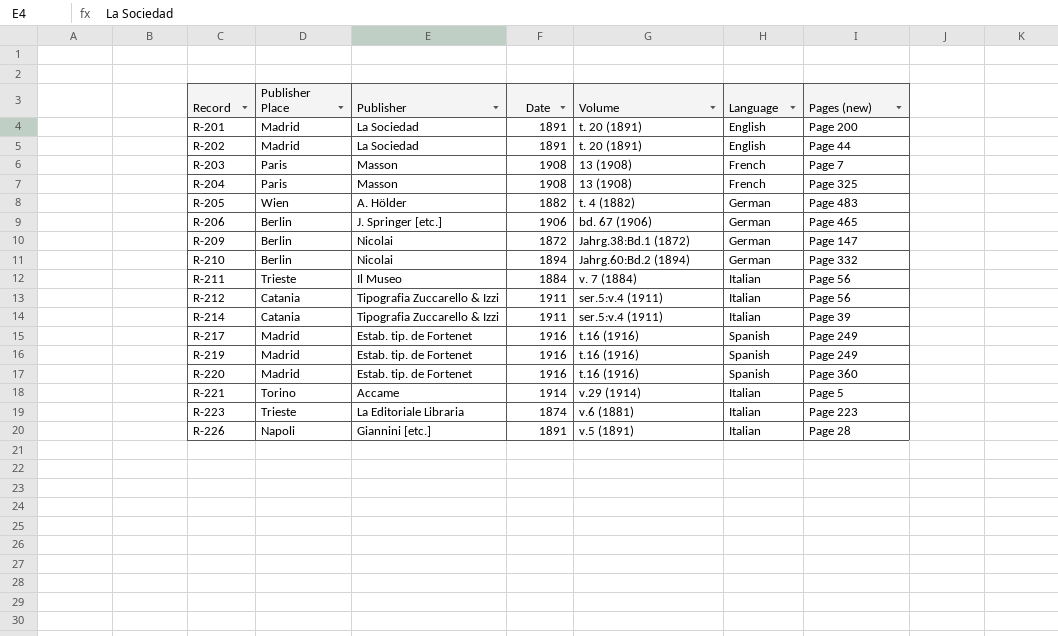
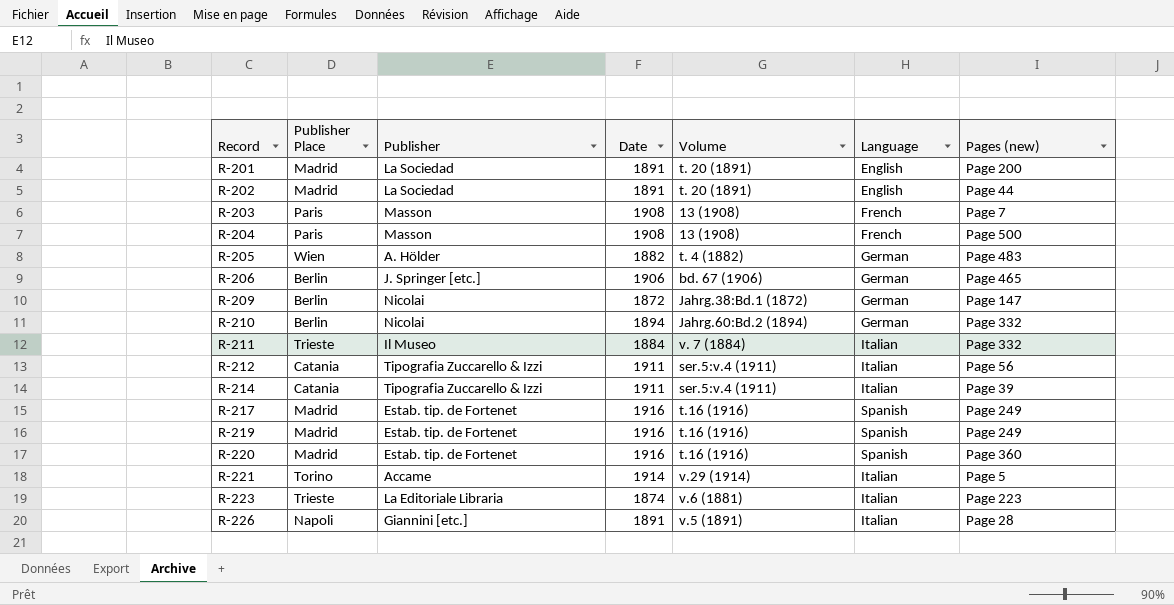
R-204 | Pages (new): Page 325 -> Page 500
R-211 | Pages (new): Page 56 -> Page 332

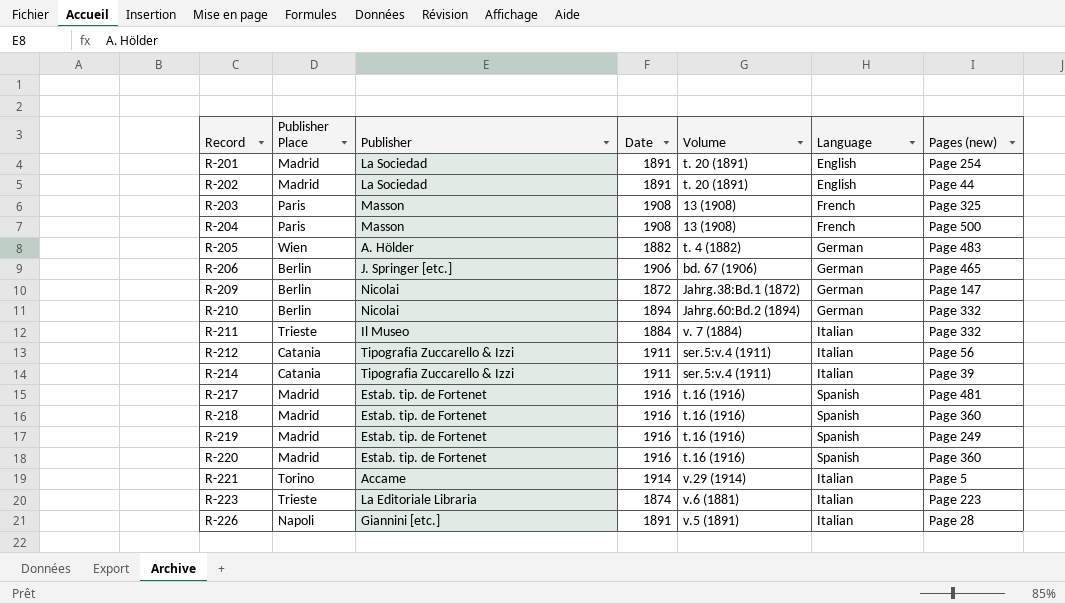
R-201 | Pages (new): Page 200 -> Page 254
R-203 | Pages (new): Page 7 -> Page 325
R-217 | Pages (new): Page 249 -> Page 481
row R-218: none -> Madrid | Estab. tip. de Fortenet | 1916 | t.16 (1916) | Spanish | Page 360

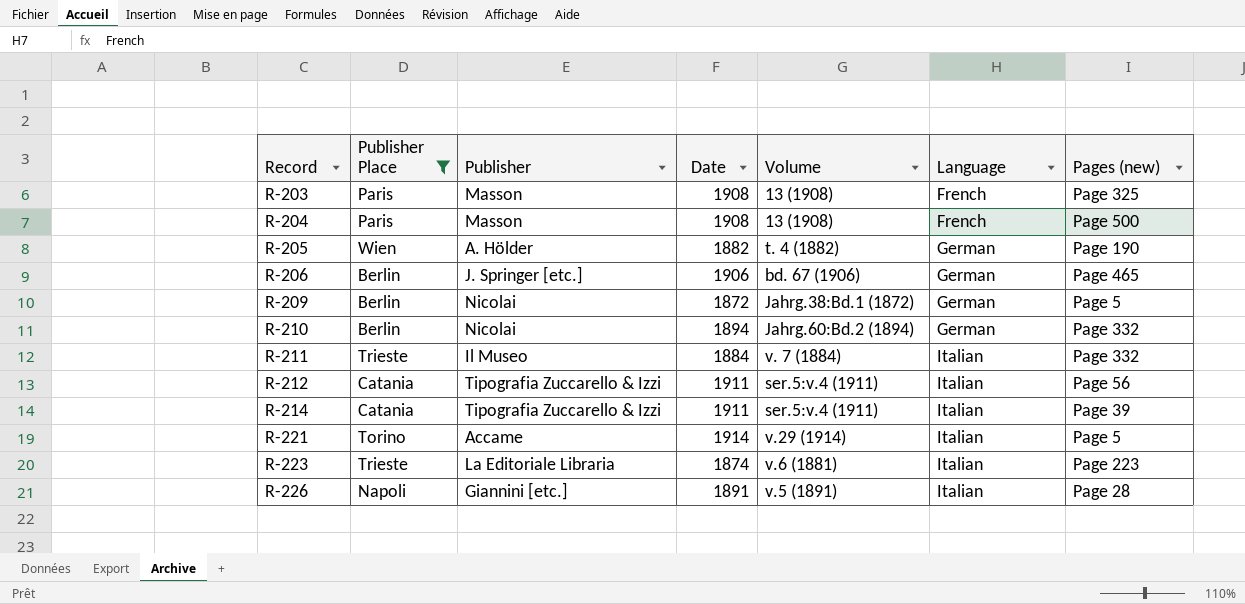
filter: none -> Publisher Place != Madrid
R-205 | Pages (new): Page 483 -> Page 190
R-209 | Pages (new): Page 147 -> Page 5

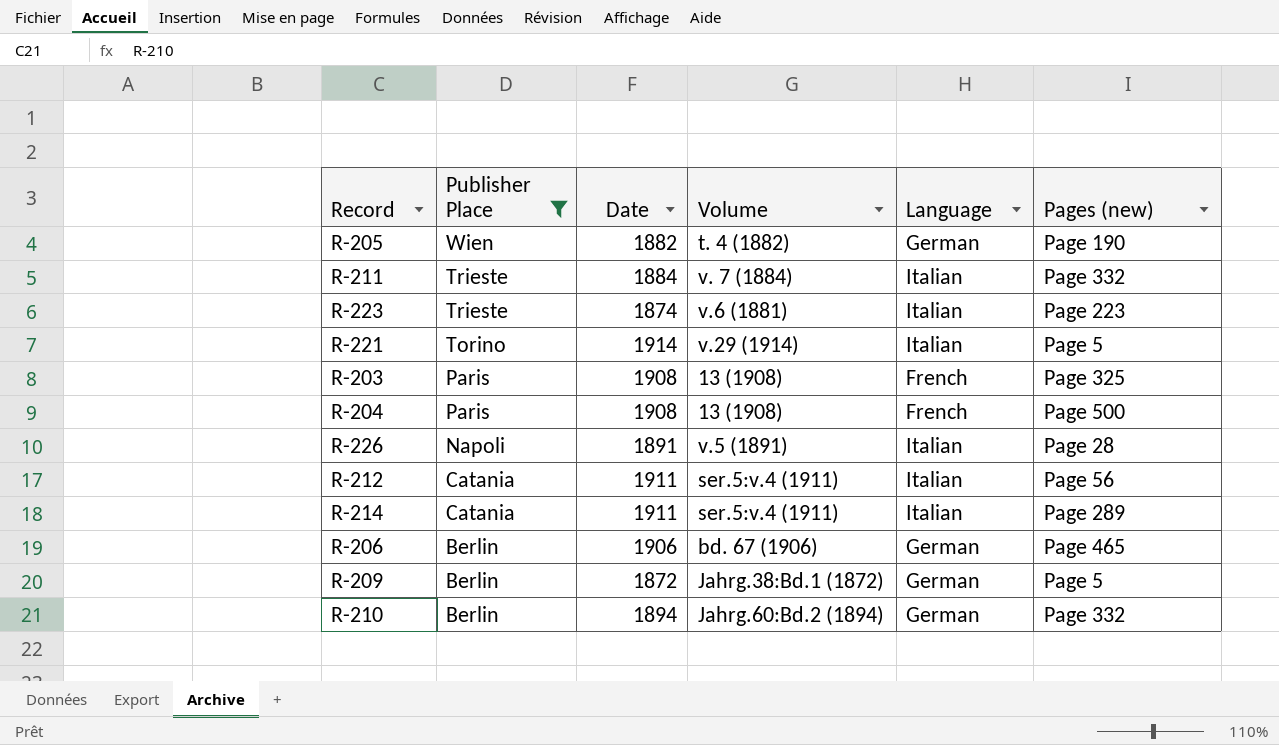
row order: Record ascending -> Publisher Place descending
column Publisher | position: 3 -> none
R-214 | Pages (new): Page 39 -> Page 289

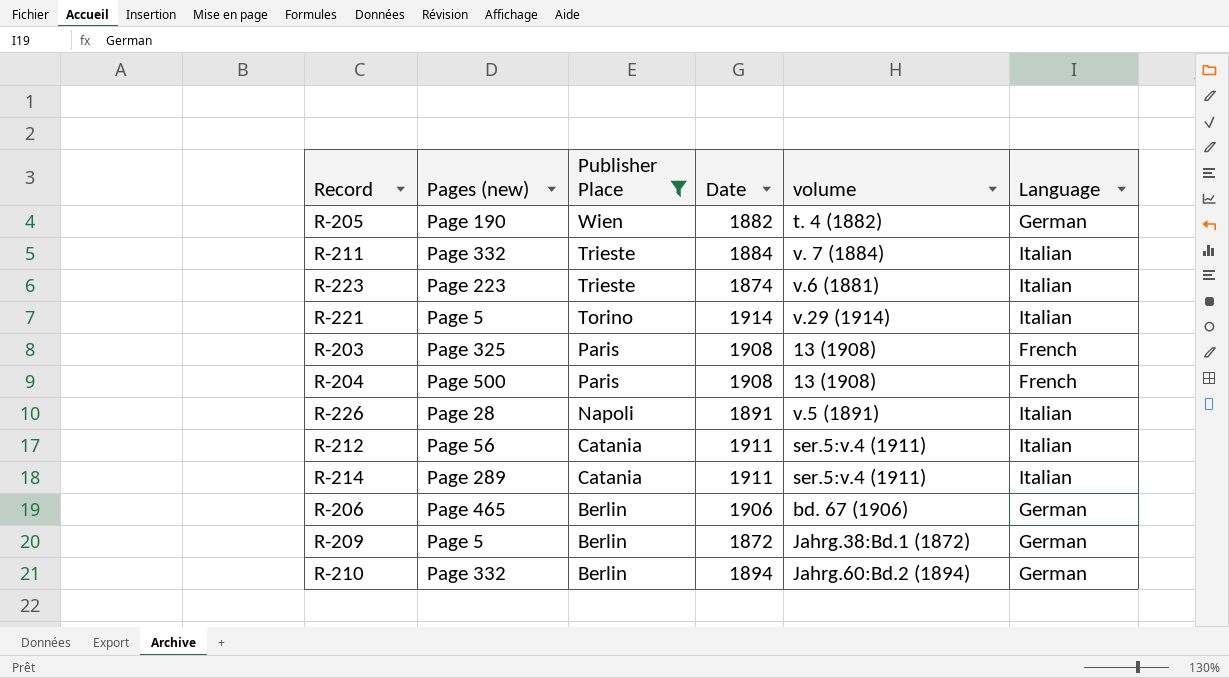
column Pages (new) | position: 6 -> 2
column name: Volume -> volume

